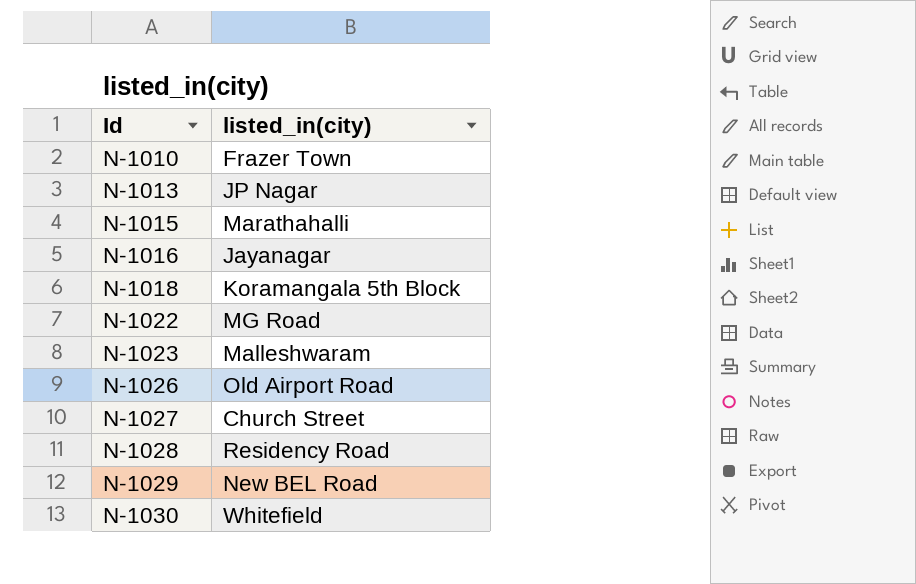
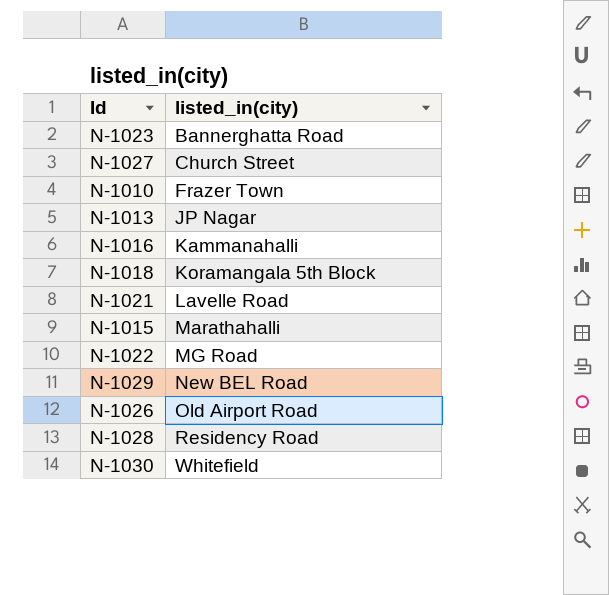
row order: Id ascending -> listed_in(city) ascending
N-1023 | listed_in(city): Malleshwaram -> Bannerghatta Road
N-1016 | listed_in(city): Jayanagar -> Kammanahalli
row N-1021: none -> Lavelle Road

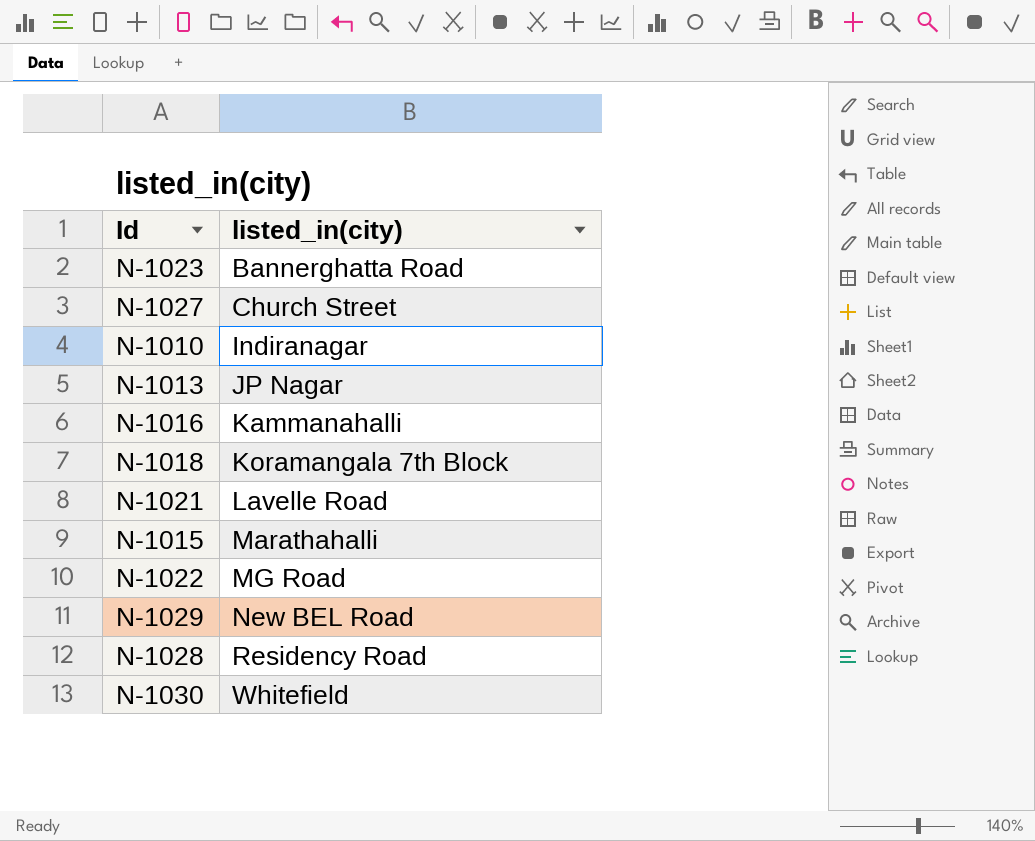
row N-1026: Old Airport Road -> none
N-1010 | listed_in(city): Frazer Town -> Indiranagar
N-1018 | listed_in(city): Koramangala 5th Block -> Koramangala 7th Block

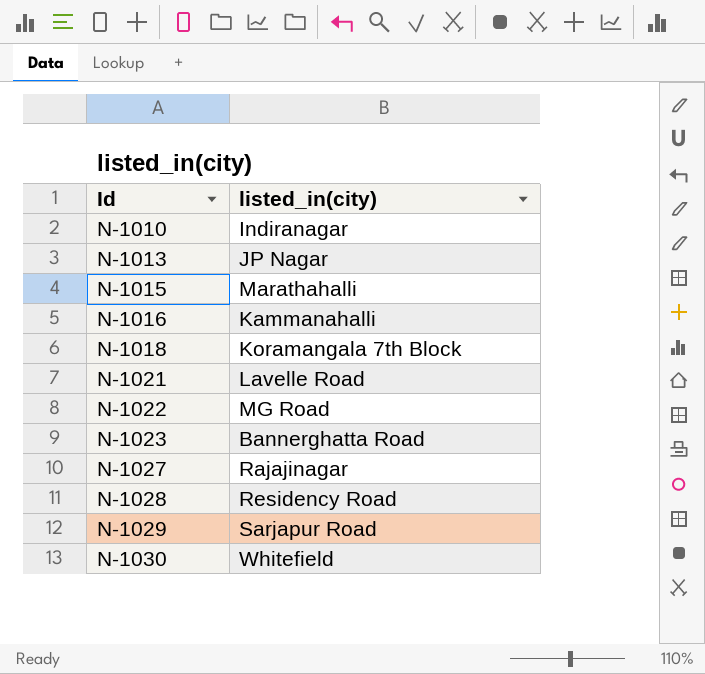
row order: listed_in(city) ascending -> Id ascending
N-1027 | listed_in(city): Church Street -> Rajajinagar
N-1029 | listed_in(city): New BEL Road -> Sarjapur Road

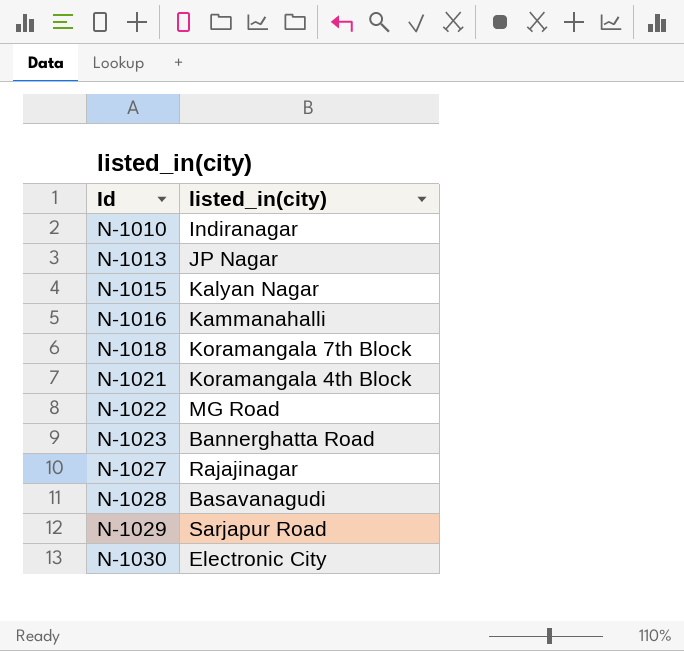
N-1015 | listed_in(city): Marathahalli -> Kalyan Nagar
N-1021 | listed_in(city): Lavelle Road -> Koramangala 4th Block
N-1028 | listed_in(city): Residency Road -> Basavanagudi
N-1030 | listed_in(city): Whitefield -> Electronic City

